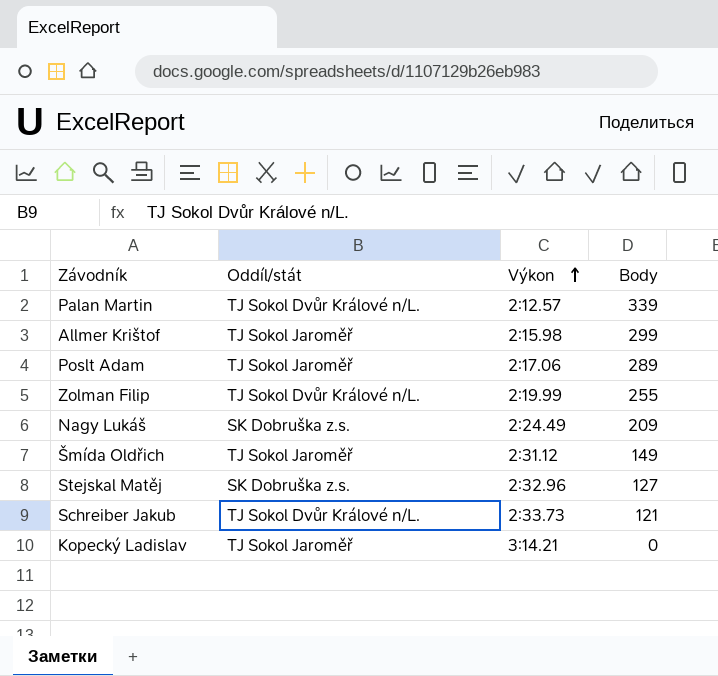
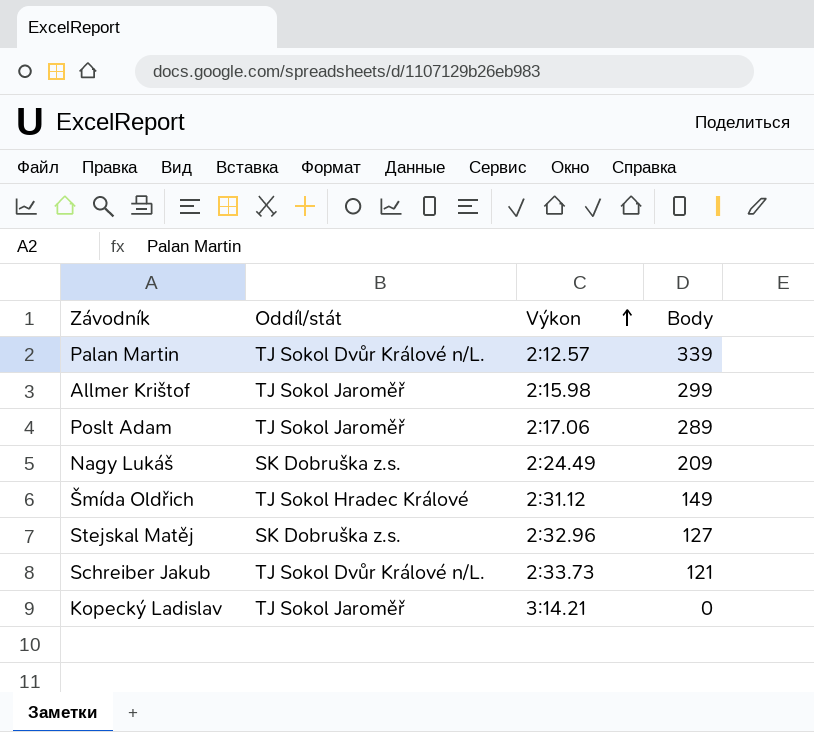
row Zolman Filip: TJ Sokol Dvůr Králové n/L. | 2:19.99 | 255 -> none
Šmída Oldřich | Oddíl/stát: TJ Sokol Jaroměř -> TJ Sokol Hradec Králové

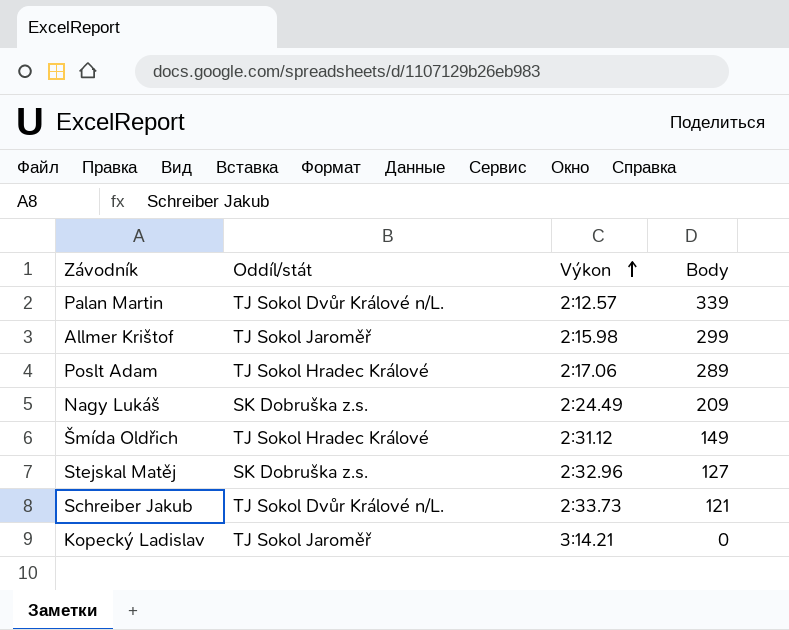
Poslt Adam | Oddíl/stát: TJ Sokol Jaroměř -> TJ Sokol Hradec Králové

